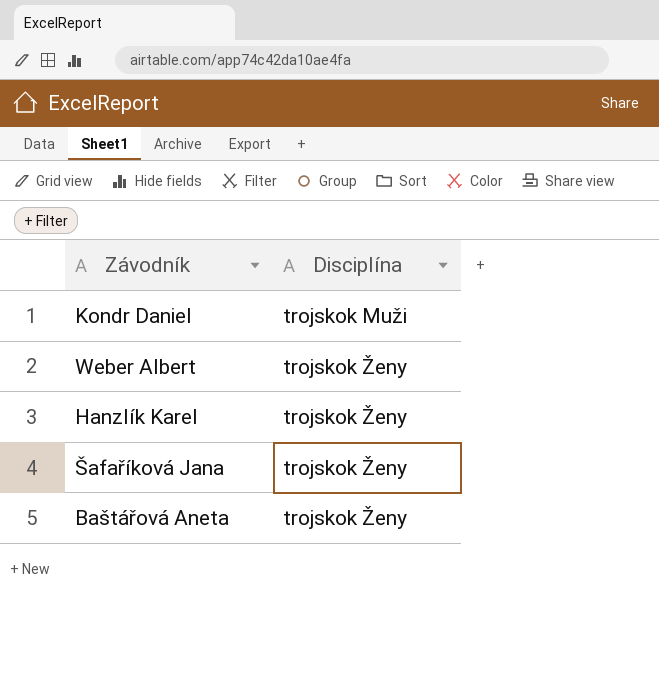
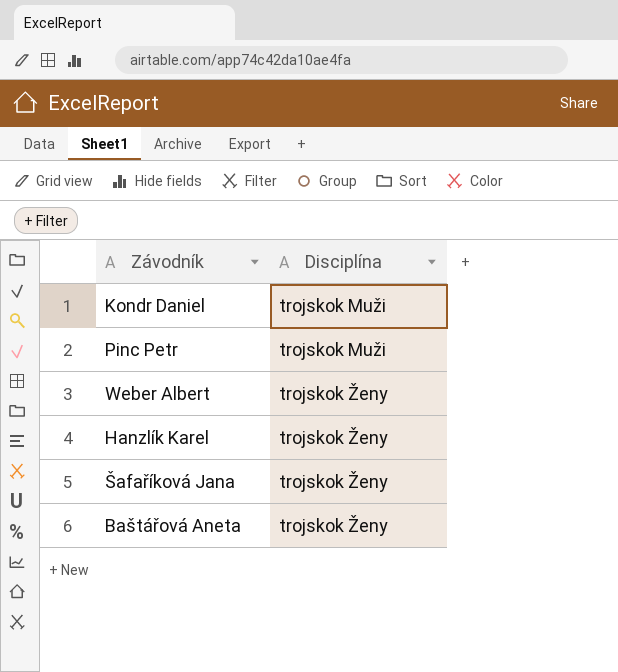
row Pinc Petr: none -> trojskok Muži

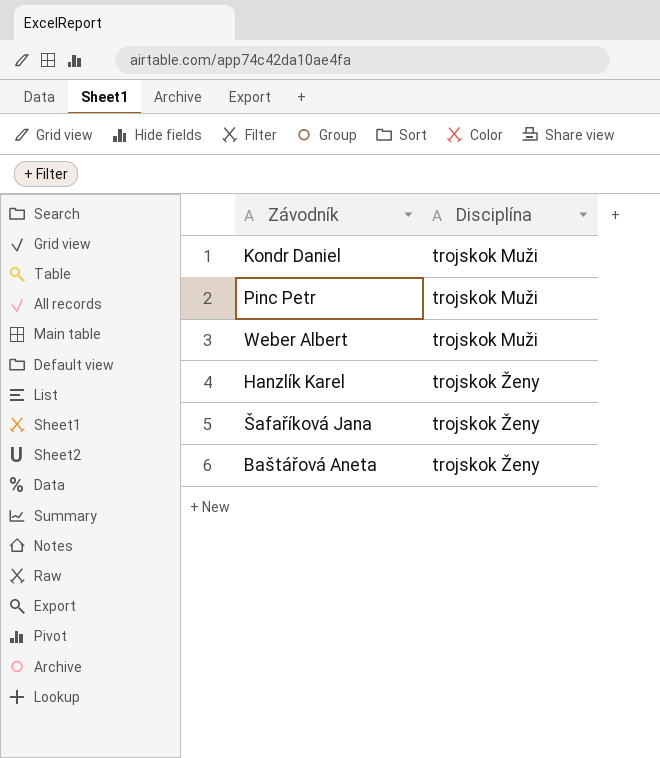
Weber Albert | Disciplína: trojskok Ženy -> trojskok Muži

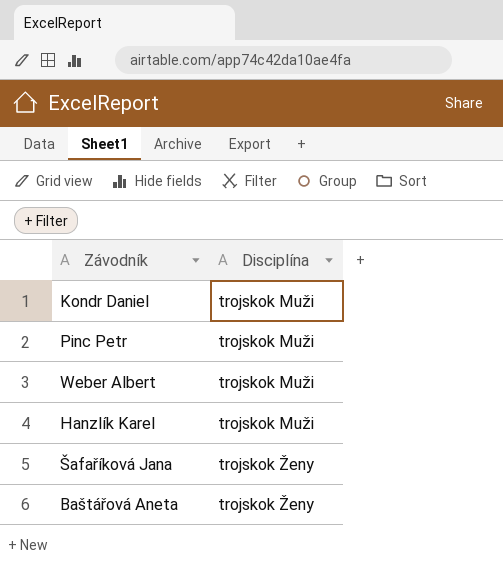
Hanzlík Karel | Disciplína: trojskok Ženy -> trojskok Muži

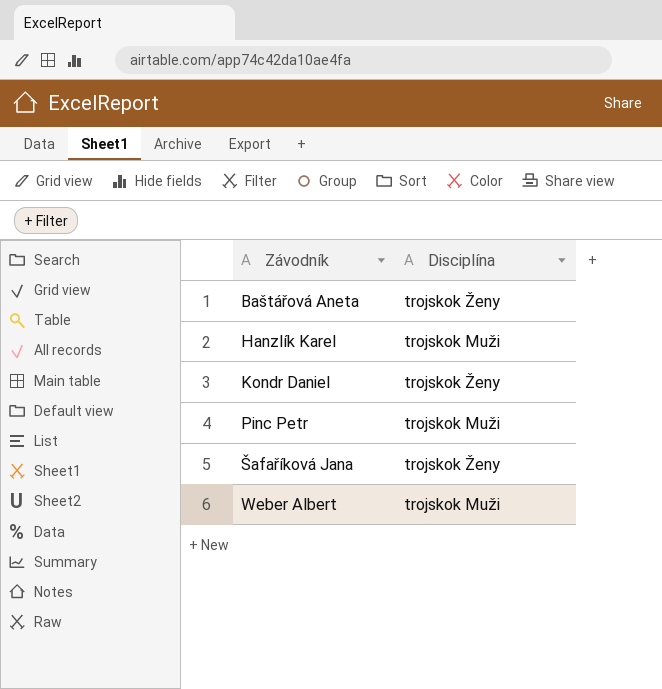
row order: Disciplína ascending -> Závodník ascending
Kondr Daniel | Disciplína: trojskok Muži -> trojskok Ženy

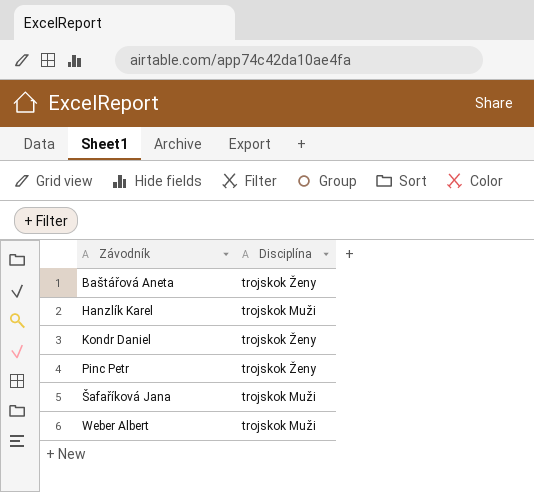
Pinc Petr | Disciplína: trojskok Muži -> trojskok Ženy
Šafaříková Jana | Disciplína: trojskok Ženy -> trojskok Muži

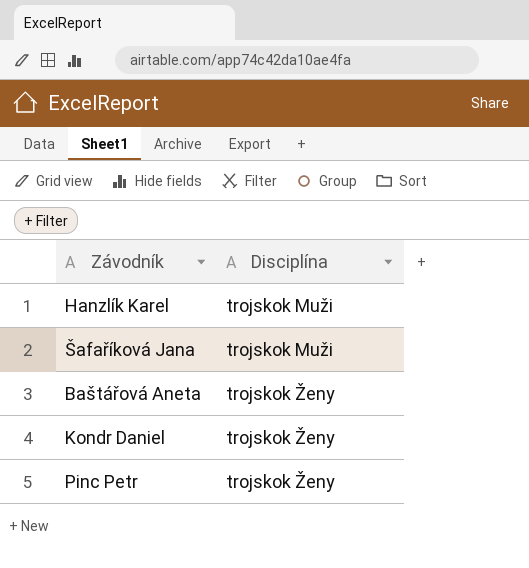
row order: Závodník ascending -> Disciplína ascending
row Weber Albert: trojskok Muži -> none

